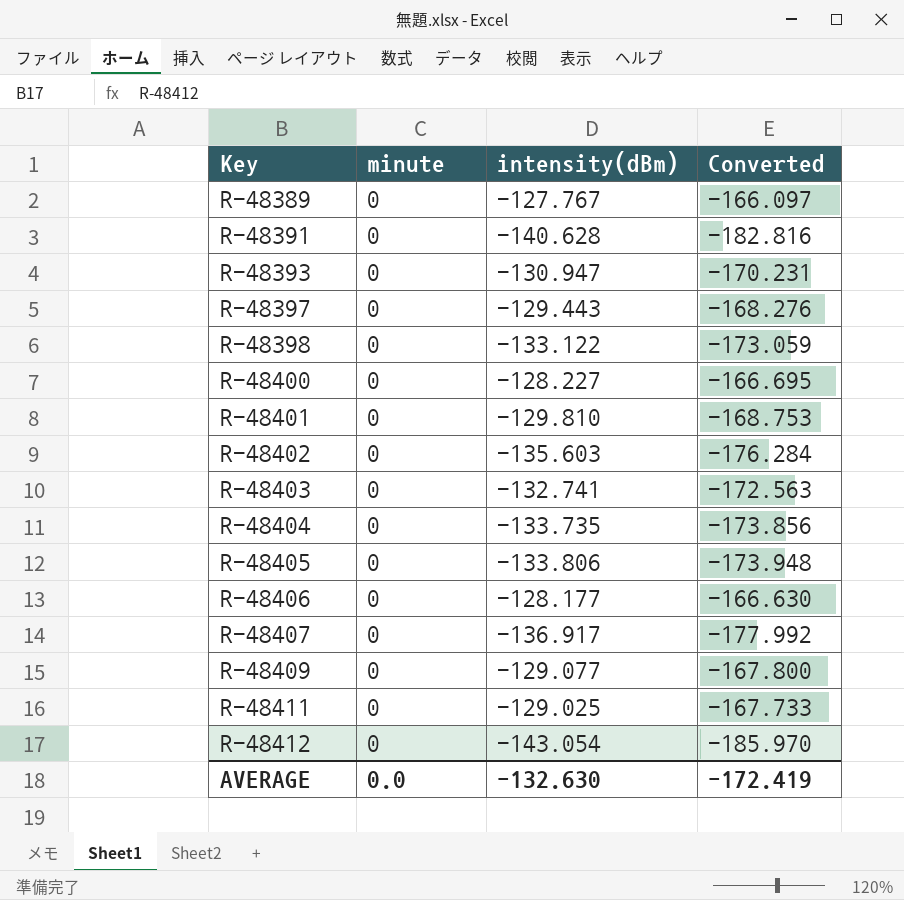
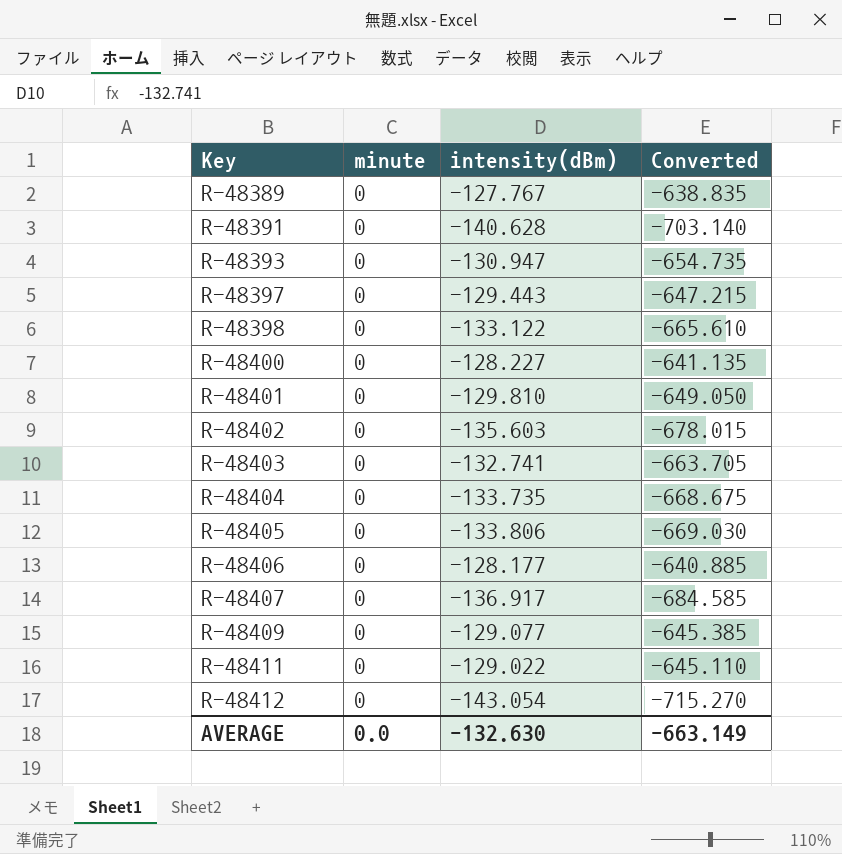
column Converted | formula: [intensity(dBm)] * 1.3 -> [intensity(dBm)] * 5
R-48411 | intensity(dBm): -129.025 -> -129.022
AVERAGE | Converted: -172.419 -> -663.149

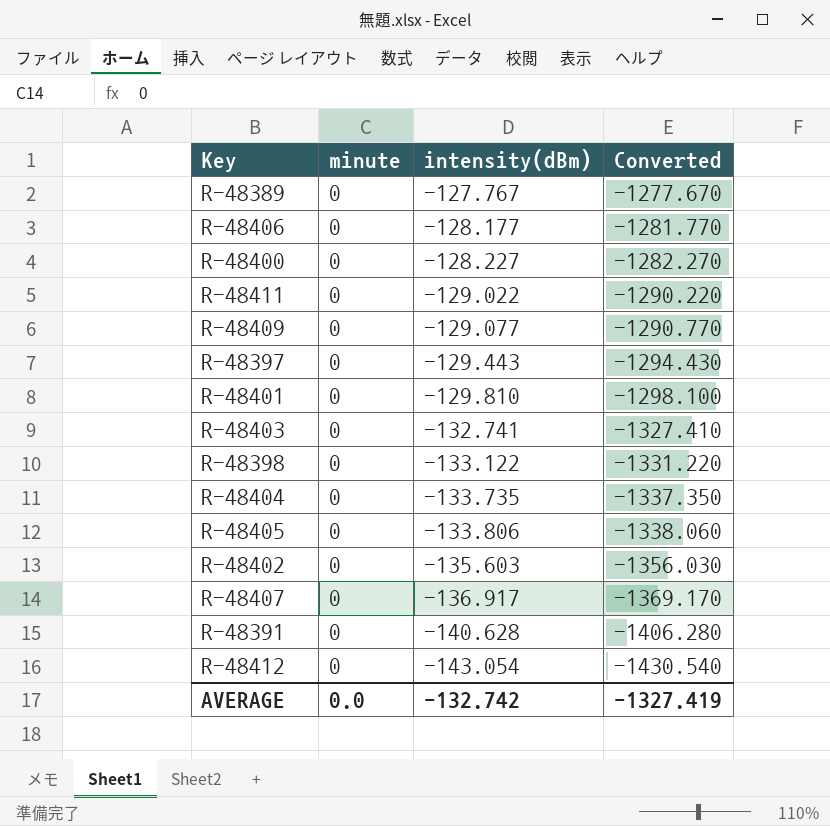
row order: Key ascending -> intensity(dBm) descending
column Converted | formula: [intensity(dBm)] * 5 -> [intensity(dBm)] * 10
row R-48393: 0 | -130.947 | -654.735 -> none
AVERAGE | intensity(dBm): -132.630 -> -132.742
AVERAGE | Converted: -663.149 -> -1327.419

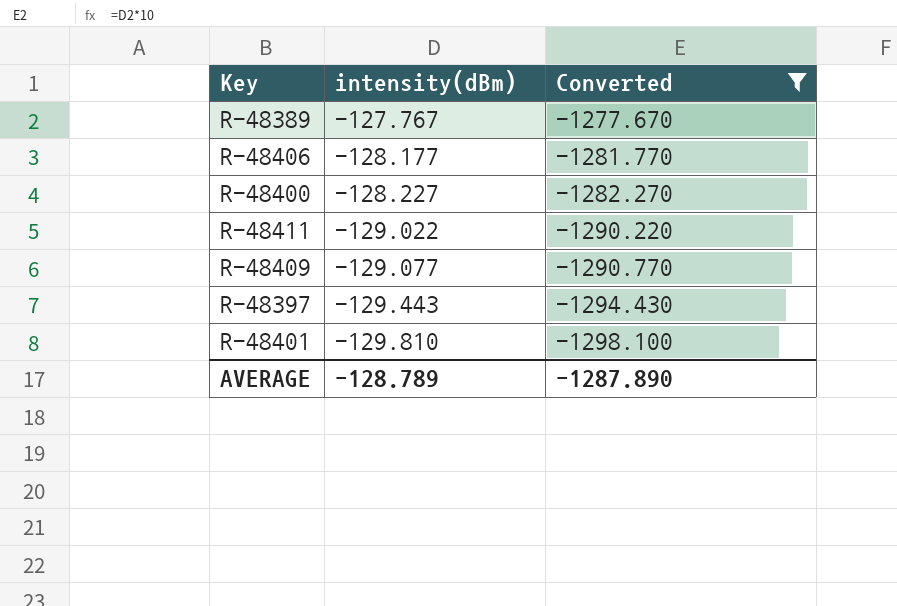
filter: none -> Converted >= -1298.100
column minute | position: 2 -> none
AVERAGE | intensity(dBm): -132.742 -> -128.789
AVERAGE | Converted: -1327.419 -> -1287.890

